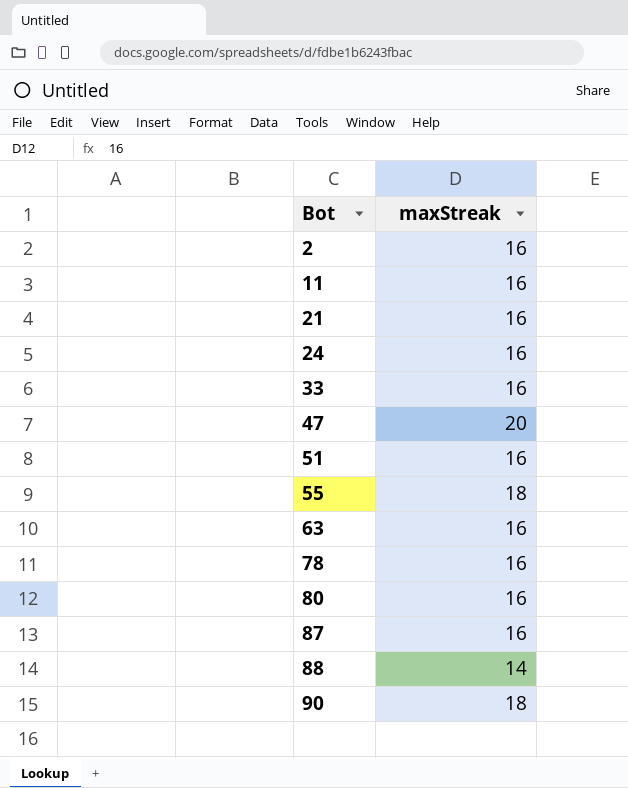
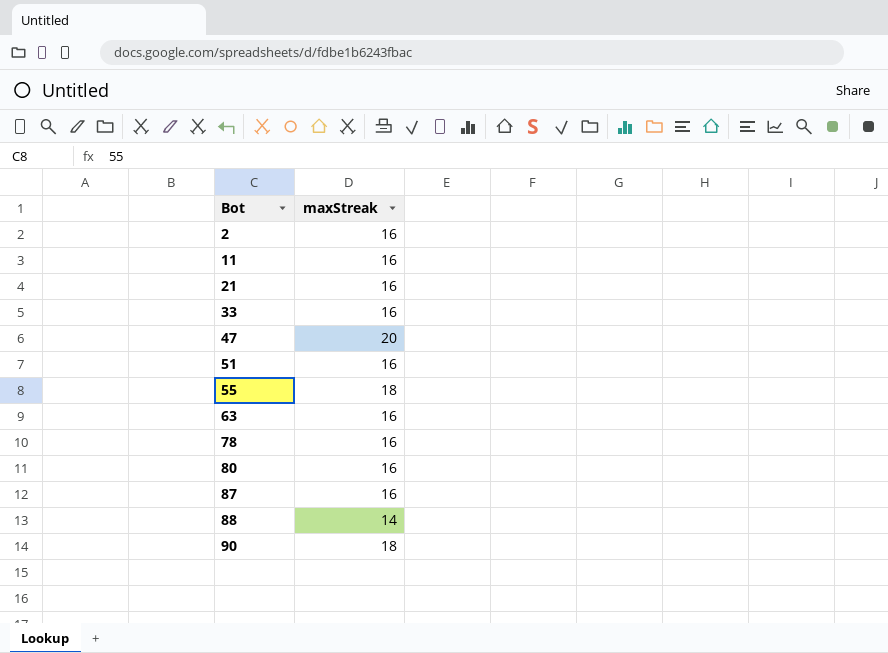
row 24: 16 -> none

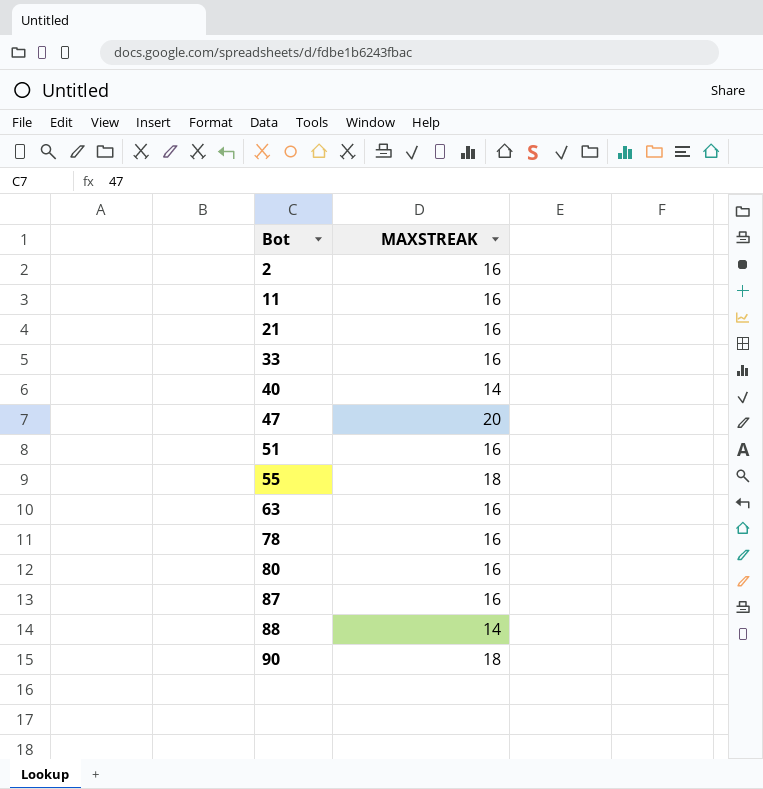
column name: maxStreak -> MAXSTREAK
row 40: none -> 14

